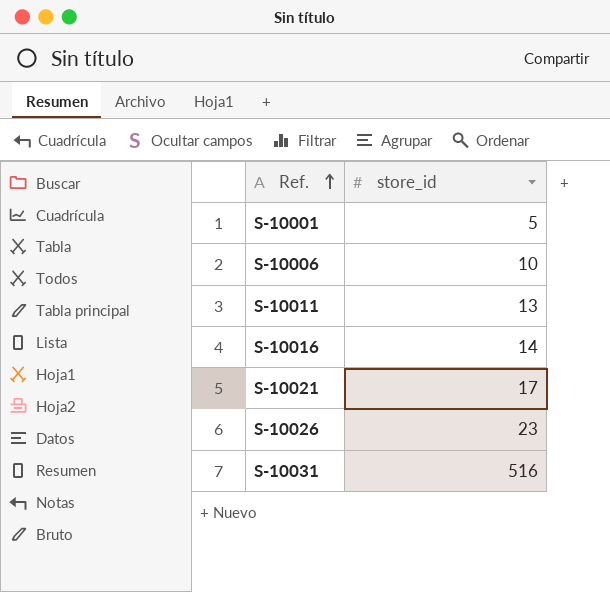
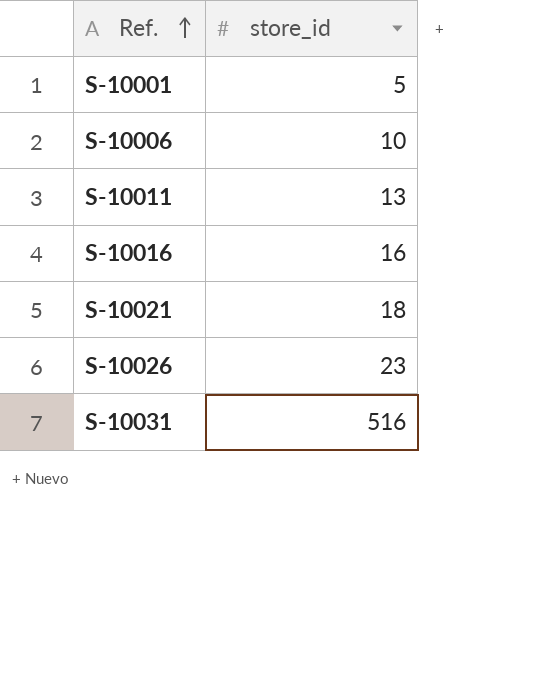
S-10016 | store_id: 14 -> 16
S-10021 | store_id: 17 -> 18

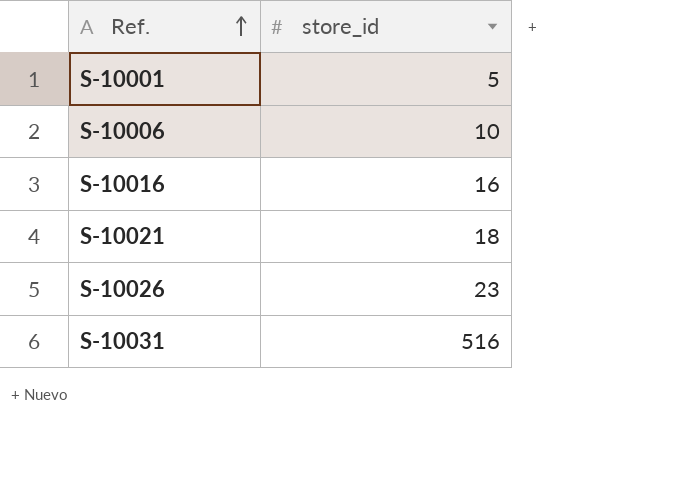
row S-10011: 13 -> none

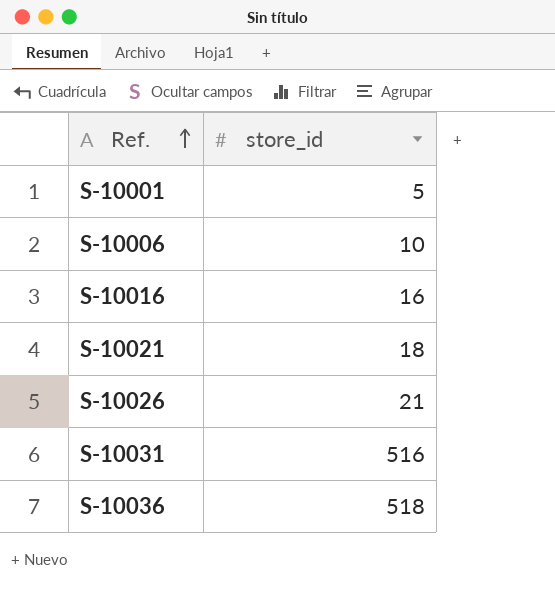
S-10026 | store_id: 23 -> 21
row S-10036: none -> 518

